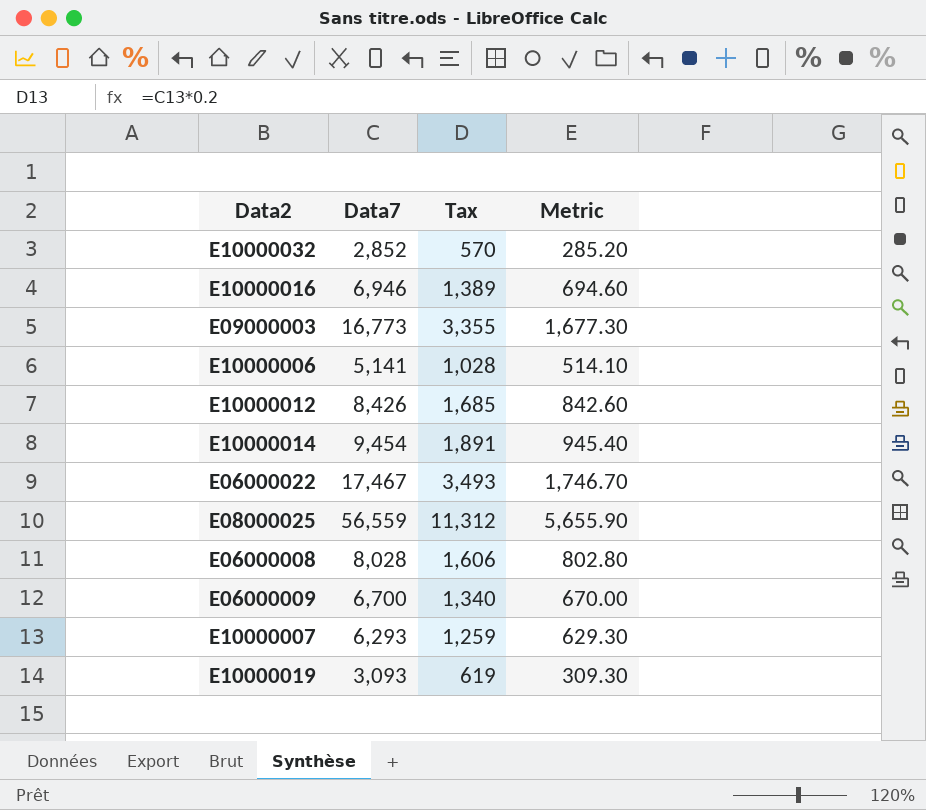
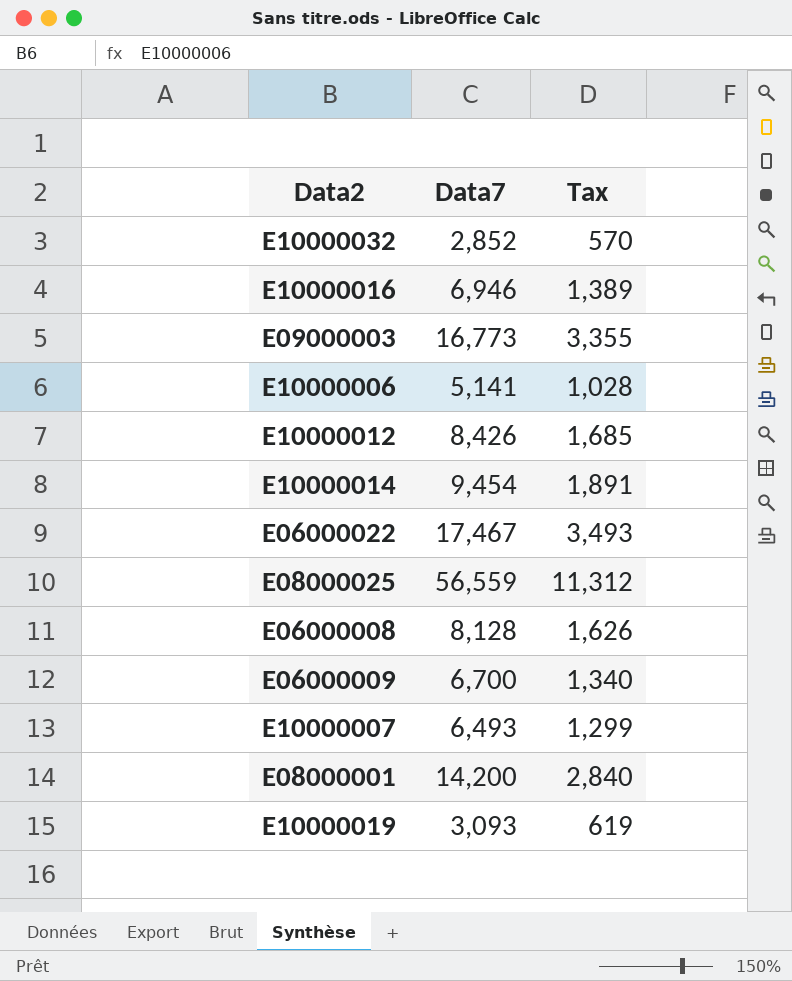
column Metric | formula: [Data7] * 0.1 -> none
E06000008 | Data7: 8,028 -> 8,128
E06000008 | Tax: 1,606 -> 1,626
E10000007 | Data7: 6,293 -> 6,493
E10000007 | Tax: 1,259 -> 1,299
row E08000001: none -> 14,200 | 2,840

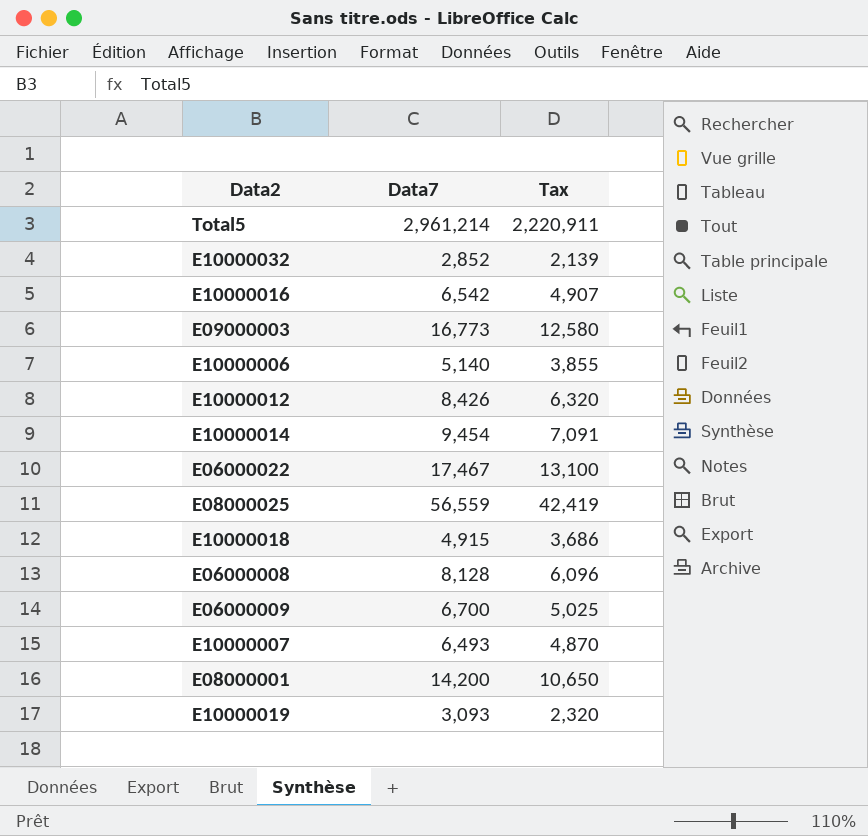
column Tax | formula: [Data7] * 0.2 -> [Data7] * 0.75
row Total5: none -> 2,961,214 | 2,220,911
E10000016 | Data7: 6,946 -> 6,542
E10000006 | Data7: 5,141 -> 5,140
row E10000018: none -> 4,915 | 3,686

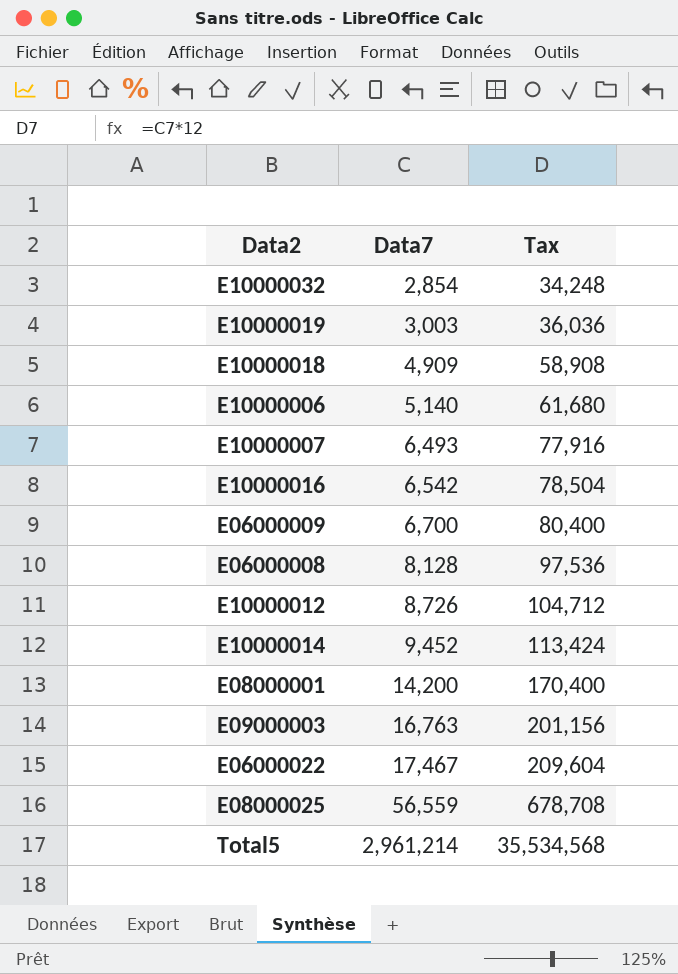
row order: none -> Data7 ascending
column Tax | formula: [Data7] * 0.75 -> [Data7] * 12
E10000032 | Data7: 2,852 -> 2,854
E10000019 | Data7: 3,093 -> 3,003
E10000018 | Data7: 4,915 -> 4,909
E10000012 | Data7: 8,426 -> 8,726
E10000014 | Data7: 9,454 -> 9,452
E09000003 | Data7: 16,773 -> 16,763

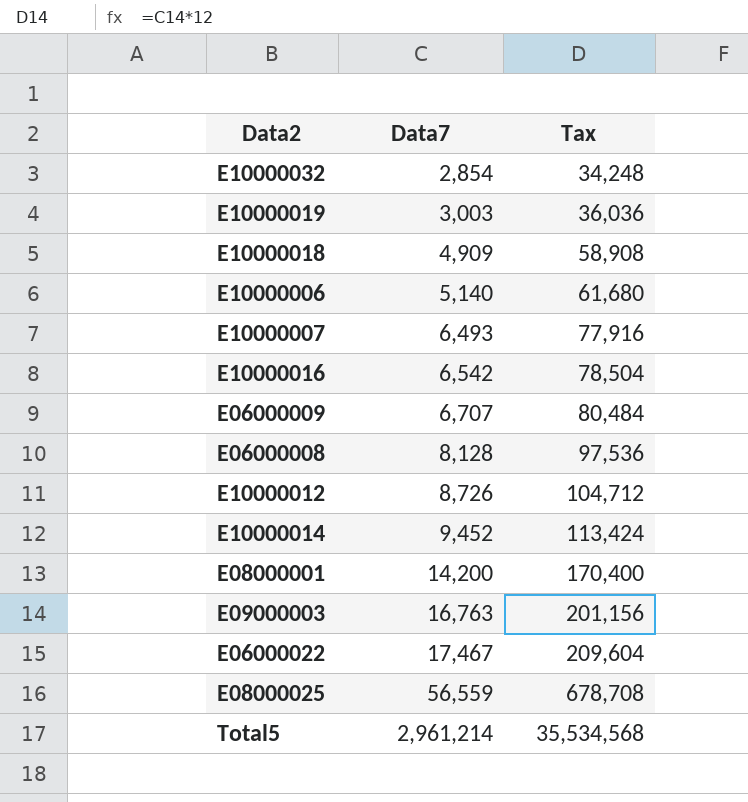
E06000009 | Data7: 6,700 -> 6,707
E06000009 | Tax: 80,400 -> 80,484

